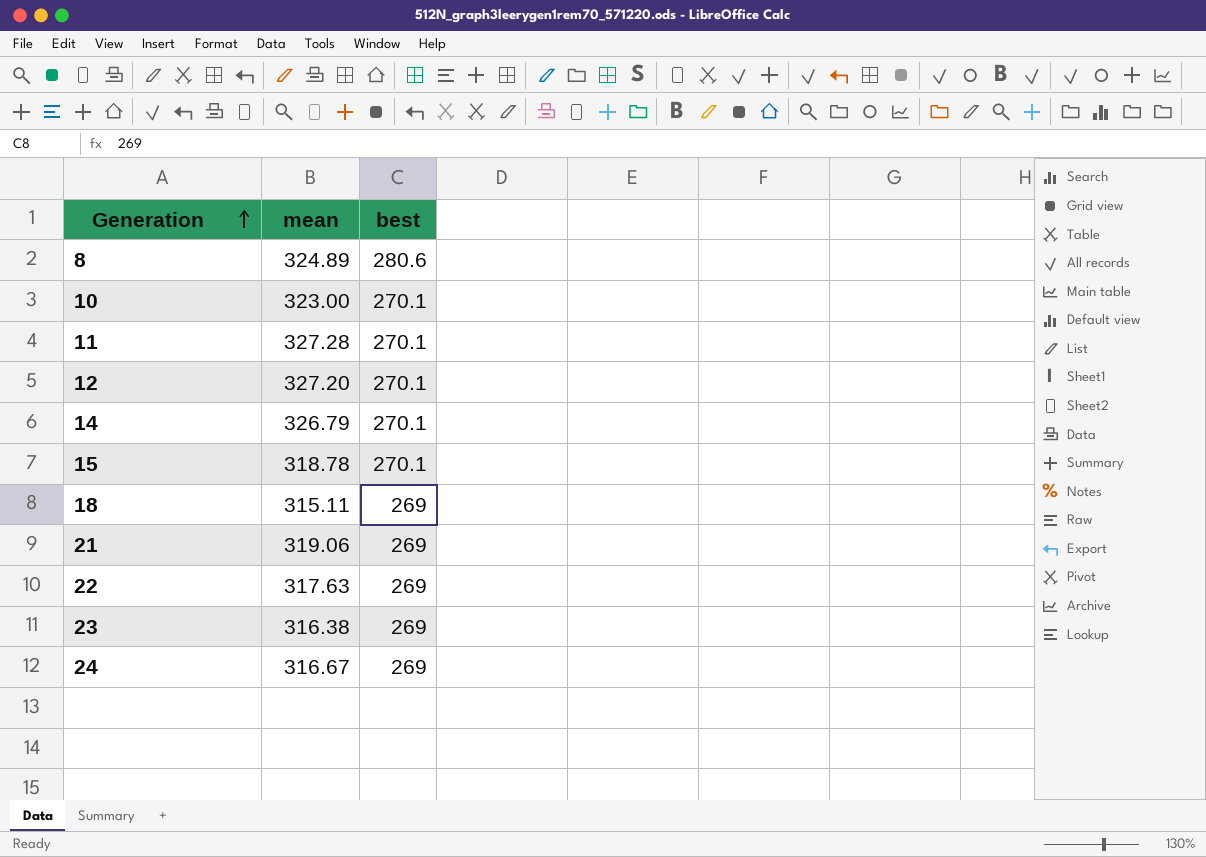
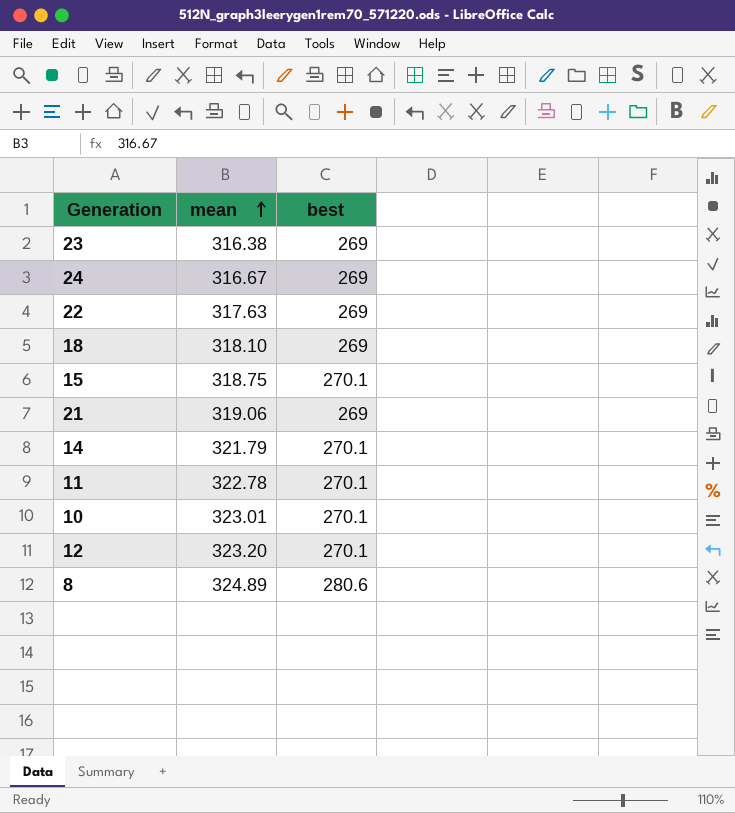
row order: Generation ascending -> mean ascending
18 | mean: 315.11 -> 318.10
15 | mean: 318.78 -> 318.75
14 | mean: 326.79 -> 321.79
11 | mean: 327.28 -> 322.78
10 | mean: 323.00 -> 323.01
12 | mean: 327.20 -> 323.20

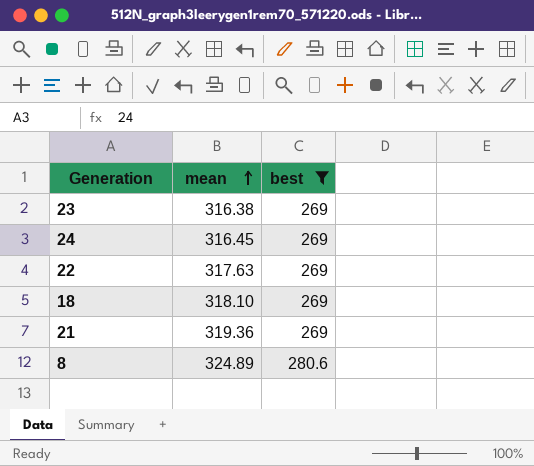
filter: none -> best != 270.1
24 | mean: 316.67 -> 316.45
21 | mean: 319.06 -> 319.36

